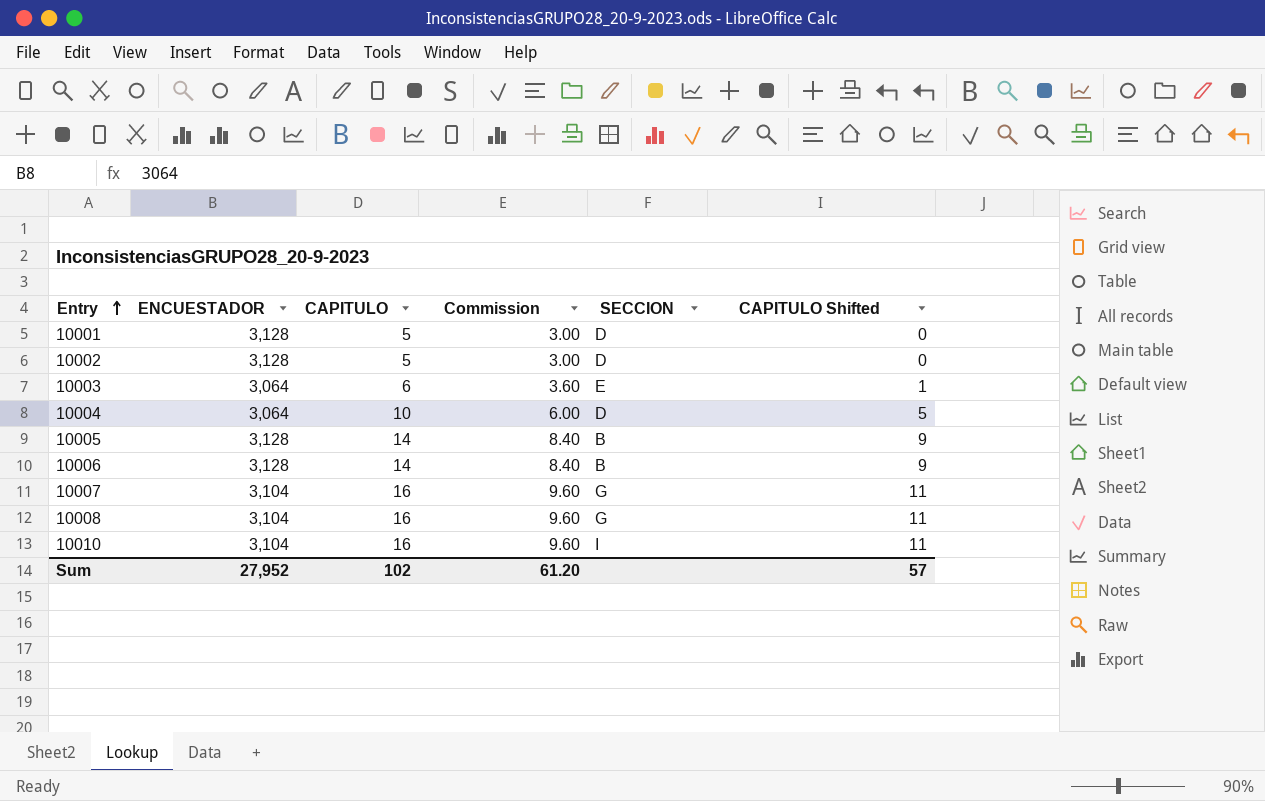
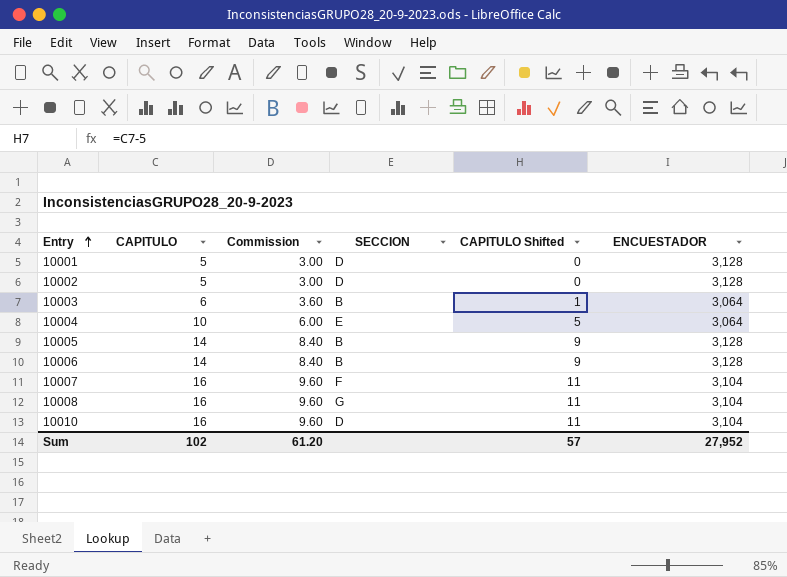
column ENCUESTADOR | position: 2 -> 6
10003 | SECCION: E -> B
10004 | SECCION: D -> E
10007 | SECCION: G -> F
10010 | SECCION: I -> D

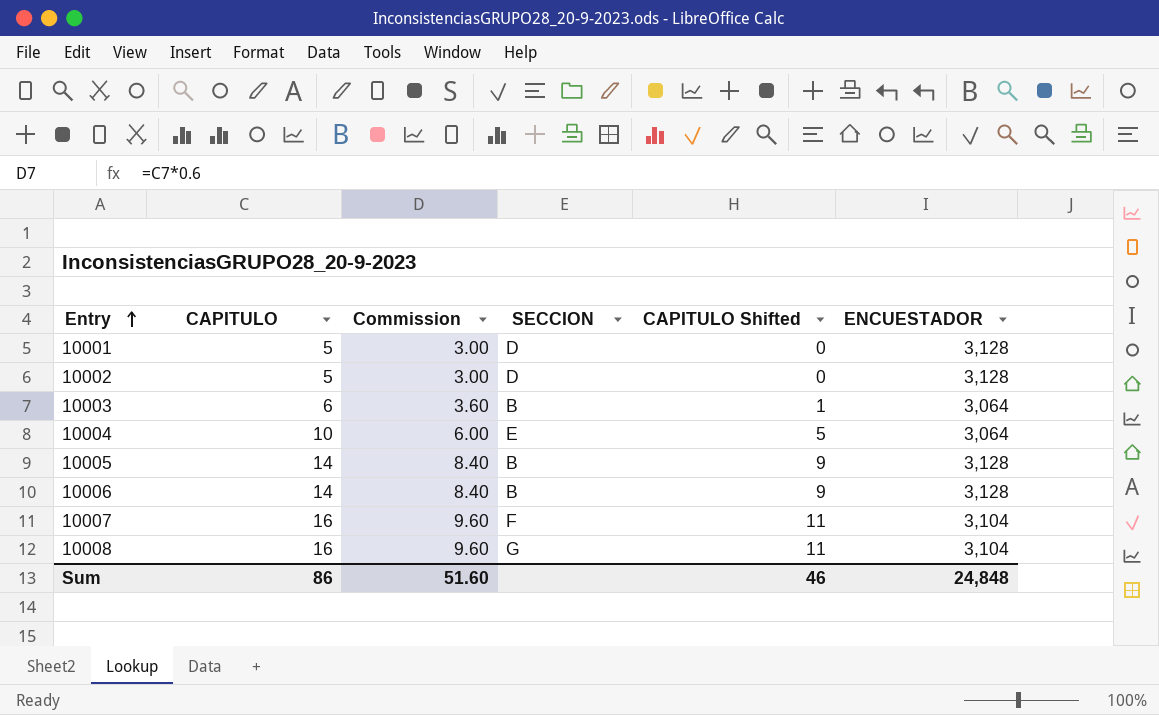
row 10010: 16 | 9.60 | D | 11 | 3,104 -> none
Sum | CAPITULO: 102 -> 86
Sum | Commission: 61.20 -> 51.60
Sum | CAPITULO Shifted: 57 -> 46
Sum | ENCUESTADOR: 27,952 -> 24,848

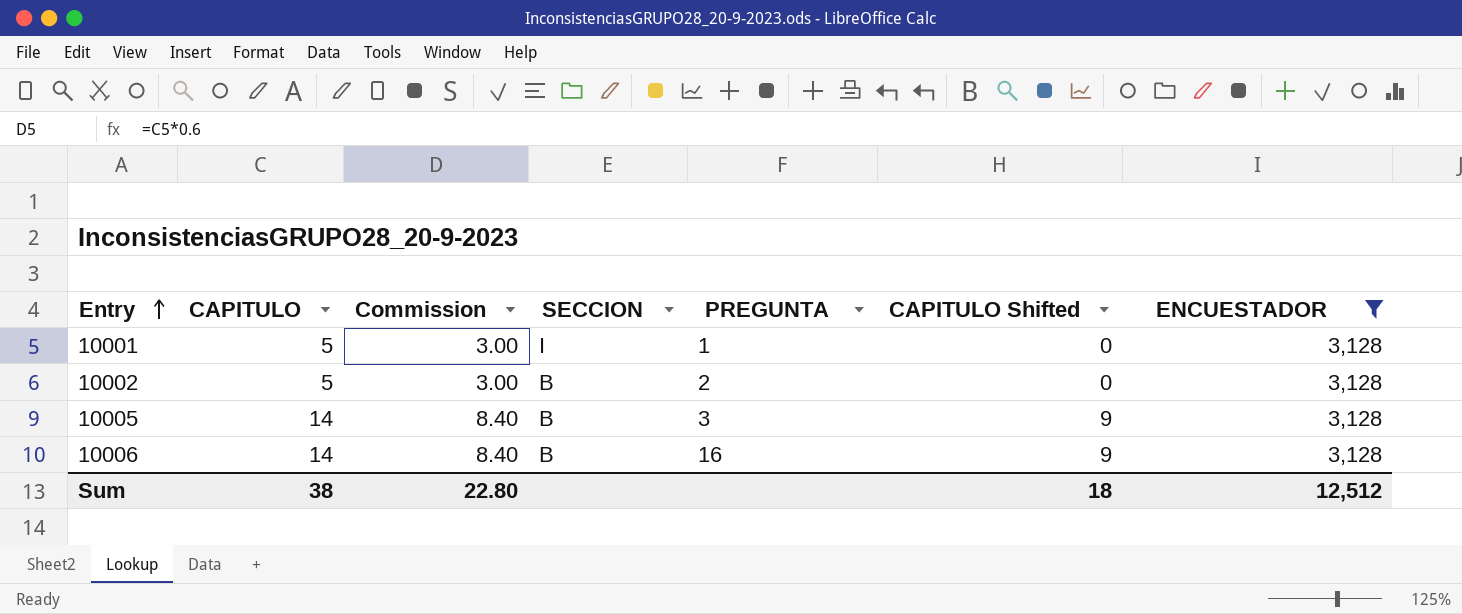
filter: none -> ENCUESTADOR = 3,128
column PREGUNTA | position: none -> 5
10001 | SECCION: D -> I
10002 | SECCION: D -> B
Sum | CAPITULO: 86 -> 38
Sum | Commission: 51.60 -> 22.80
Sum | CAPITULO Shifted: 46 -> 18
Sum | ENCUESTADOR: 24,848 -> 12,512

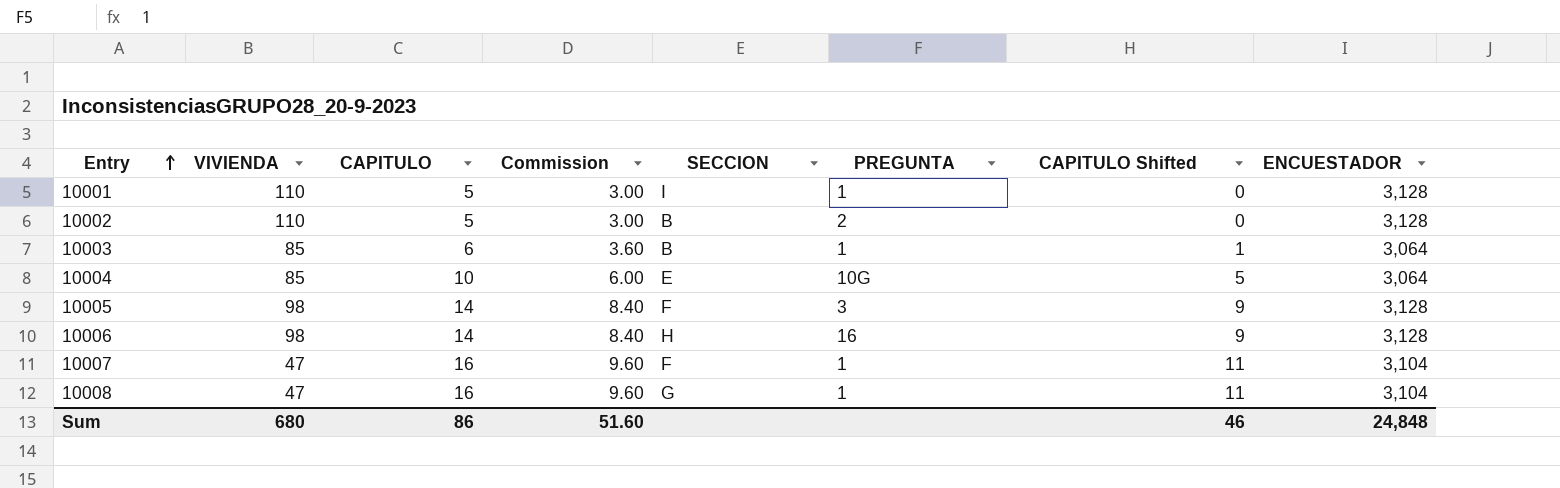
filter: ENCUESTADOR = 3,128 -> none
column VIVIENDA | position: none -> 2
10005 | SECCION: B -> F
10006 | SECCION: B -> H
Sum | CAPITULO: 38 -> 86
Sum | Commission: 22.80 -> 51.60
Sum | CAPITULO Shifted: 18 -> 46
Sum | ENCUESTADOR: 12,512 -> 24,848

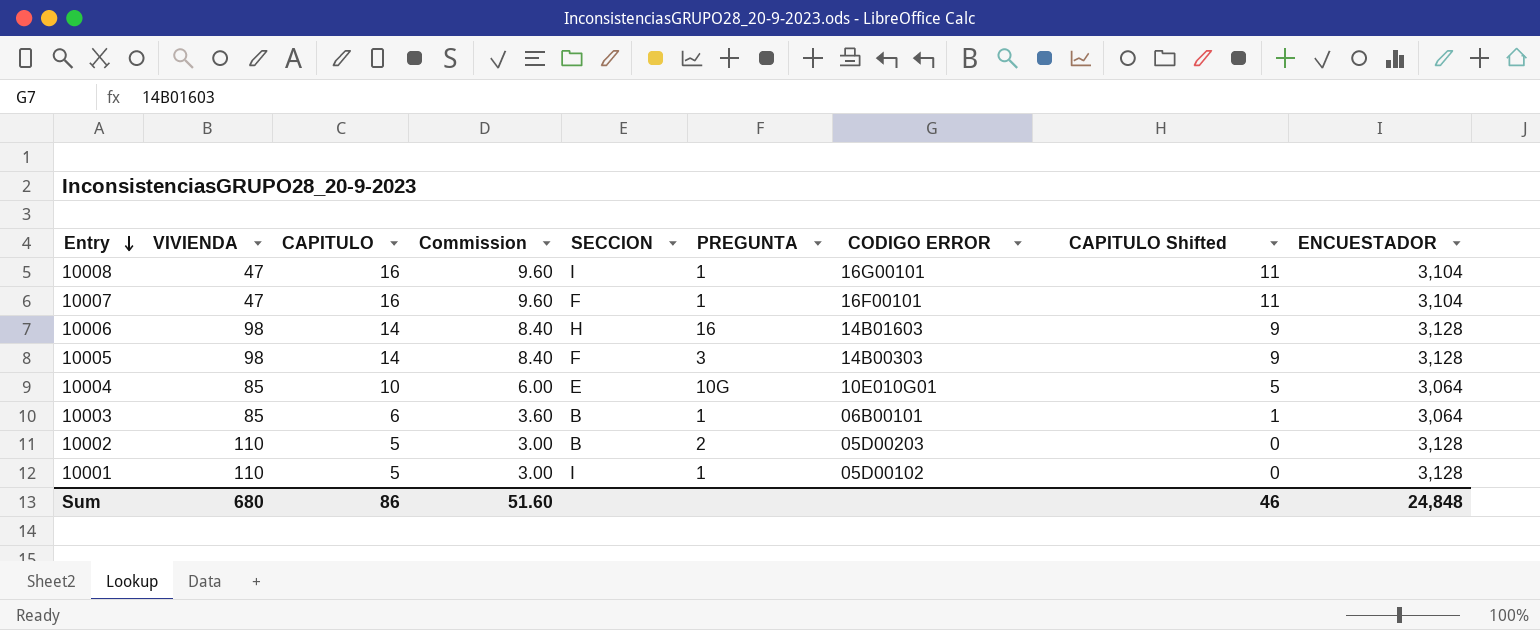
row order: Entry ascending -> Entry descending
column CODIGO ERROR | position: none -> 7
10008 | SECCION: G -> I

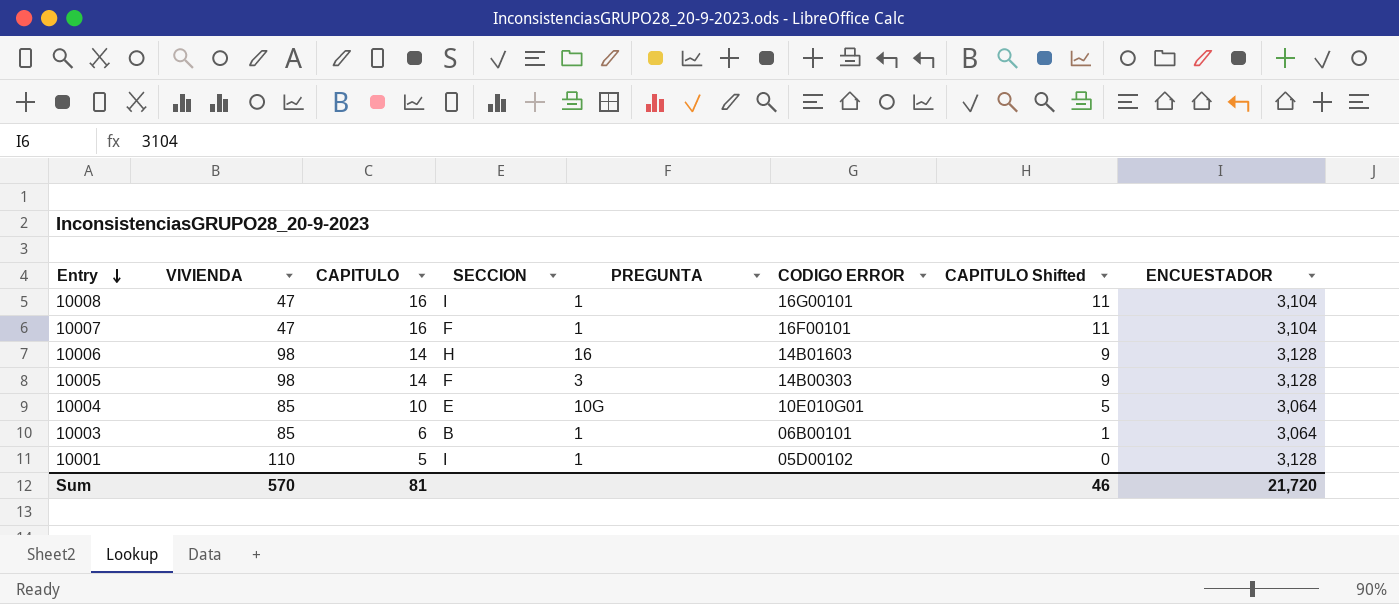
column Commission | formula: [CAPITULO] * 0.6 -> none
row 10002: 110 | 5 | 3.00 | B | 2 | 05D00203 | 0 | 3,128 -> none
Sum | VIVIENDA: 680 -> 570
Sum | CAPITULO: 86 -> 81
Sum | ENCUESTADOR: 24,848 -> 21,720

